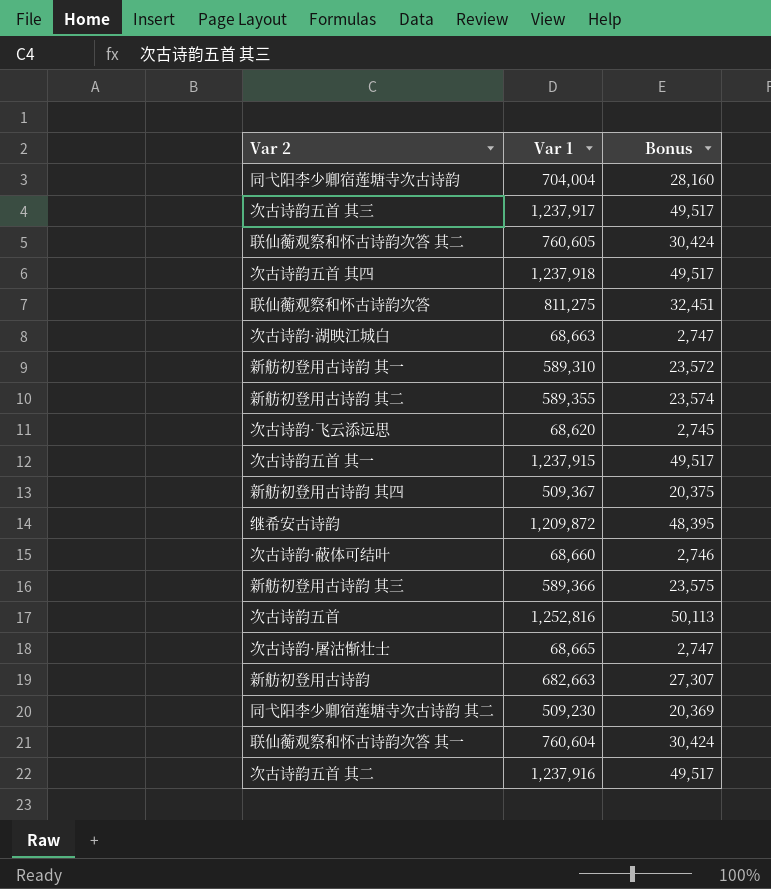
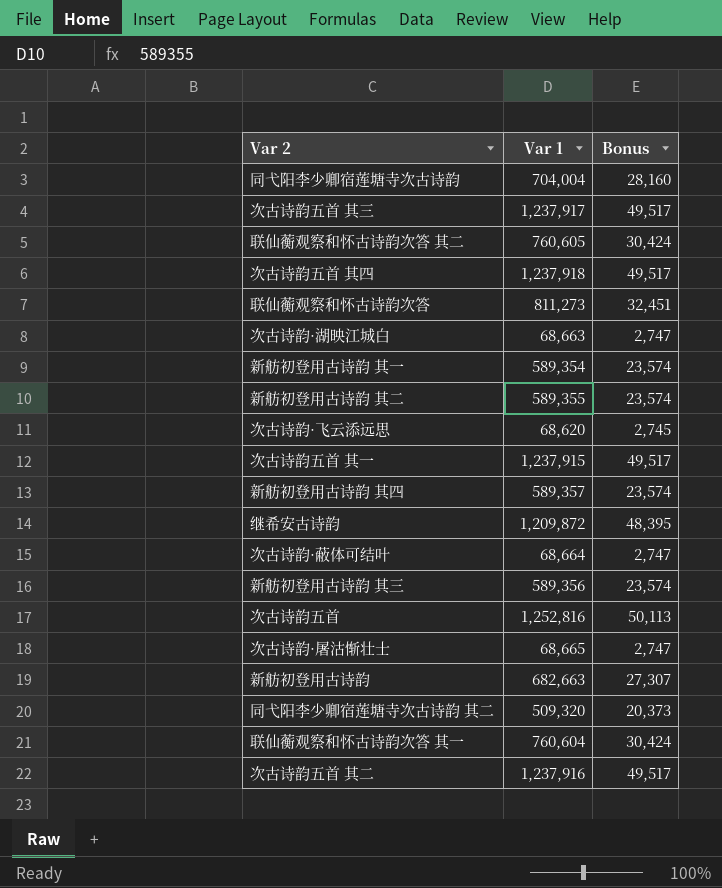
联仙蘅观察和怀古诗韵次答 | Var 1: 811,275 -> 811,273
新舫初登用古诗韵 其一 | Var 1: 589,310 -> 589,354
新舫初登用古诗韵 其一 | Bonus: 23,572 -> 23,574
新舫初登用古诗韵 其四 | Var 1: 509,367 -> 589,357
新舫初登用古诗韵 其四 | Bonus: 20,375 -> 23,574
次古诗韵·蔽体可结叶 | Var 1: 68,660 -> 68,664
次古诗韵·蔽体可结叶 | Bonus: 2,746 -> 2,747
新舫初登用古诗韵 其三 | Var 1: 589,366 -> 589,356
新舫初登用古诗韵 其三 | Bonus: 23,575 -> 23,574
同弋阳李少卿宿莲塘寺次古诗韵 其二 | Var 1: 509,230 -> 509,320
同弋阳李少卿宿莲塘寺次古诗韵 其二 | Bonus: 20,369 -> 20,373

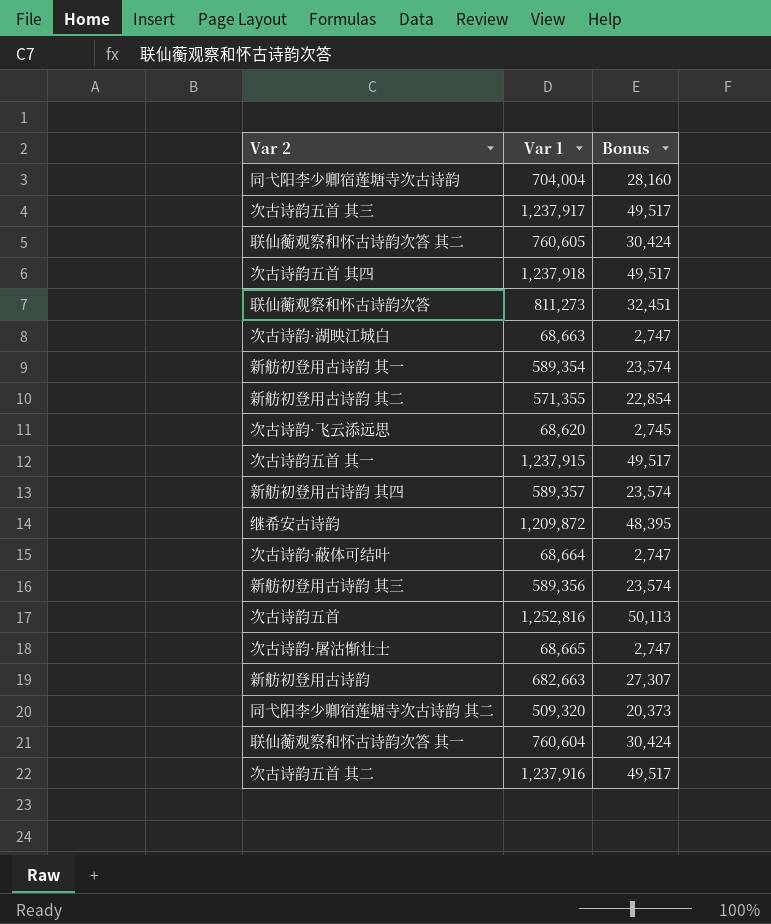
新舫初登用古诗韵 其二 | Var 1: 589,355 -> 571,355
新舫初登用古诗韵 其二 | Bonus: 23,574 -> 22,854

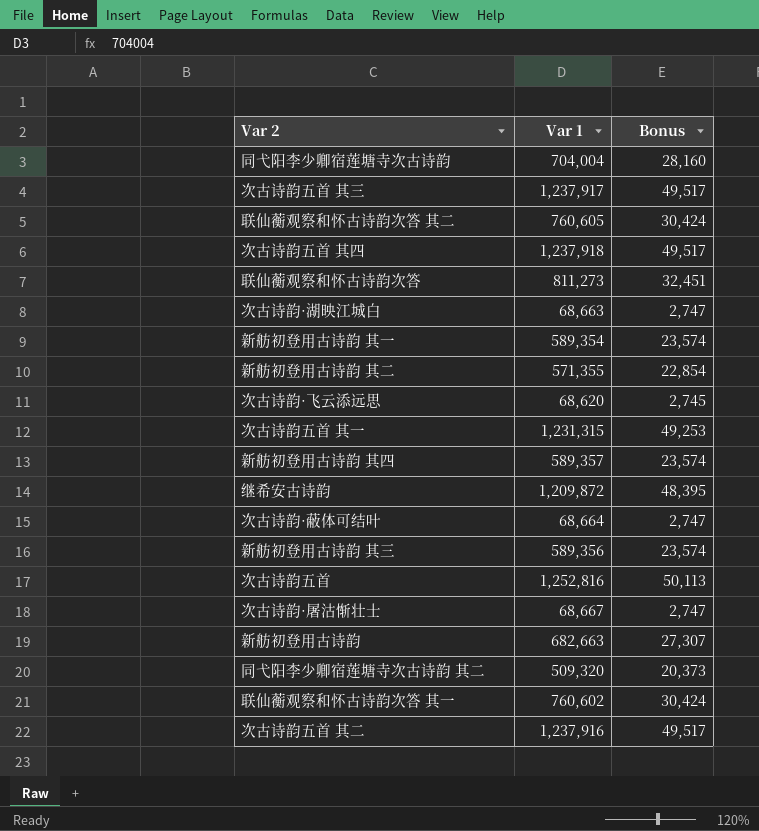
次古诗韵五首 其一 | Var 1: 1,237,915 -> 1,231,315
次古诗韵五首 其一 | Bonus: 49,517 -> 49,253
次古诗韵·屠沽惭壮士 | Var 1: 68,665 -> 68,667
联仙蘅观察和怀古诗韵次答 其一 | Var 1: 760,604 -> 760,602

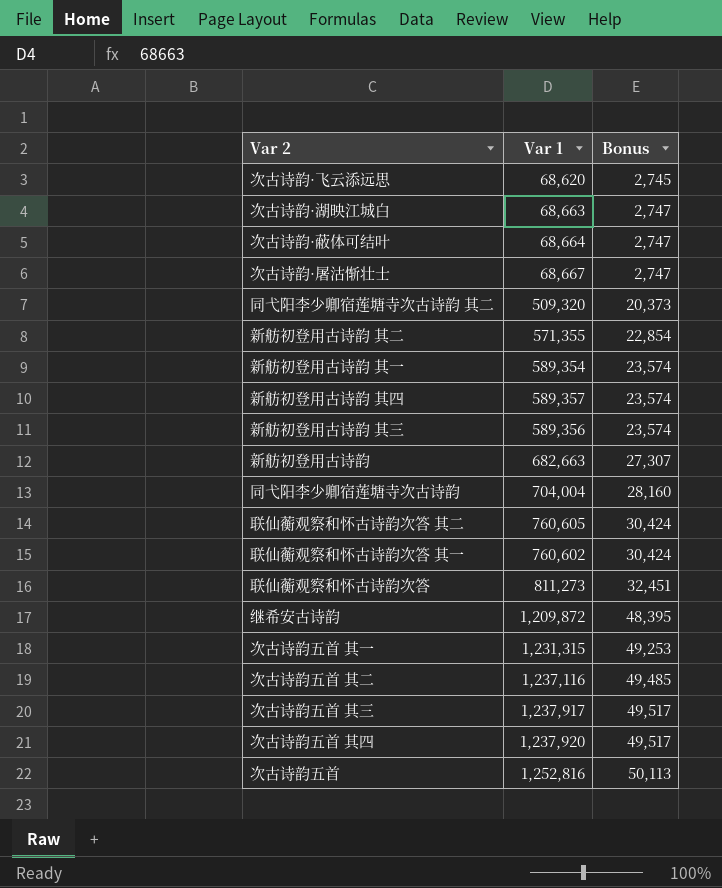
row order: none -> Bonus ascending
次古诗韵五首 其二 | Var 1: 1,237,916 -> 1,237,116
次古诗韵五首 其二 | Bonus: 49,517 -> 49,485
次古诗韵五首 其四 | Var 1: 1,237,918 -> 1,237,920

